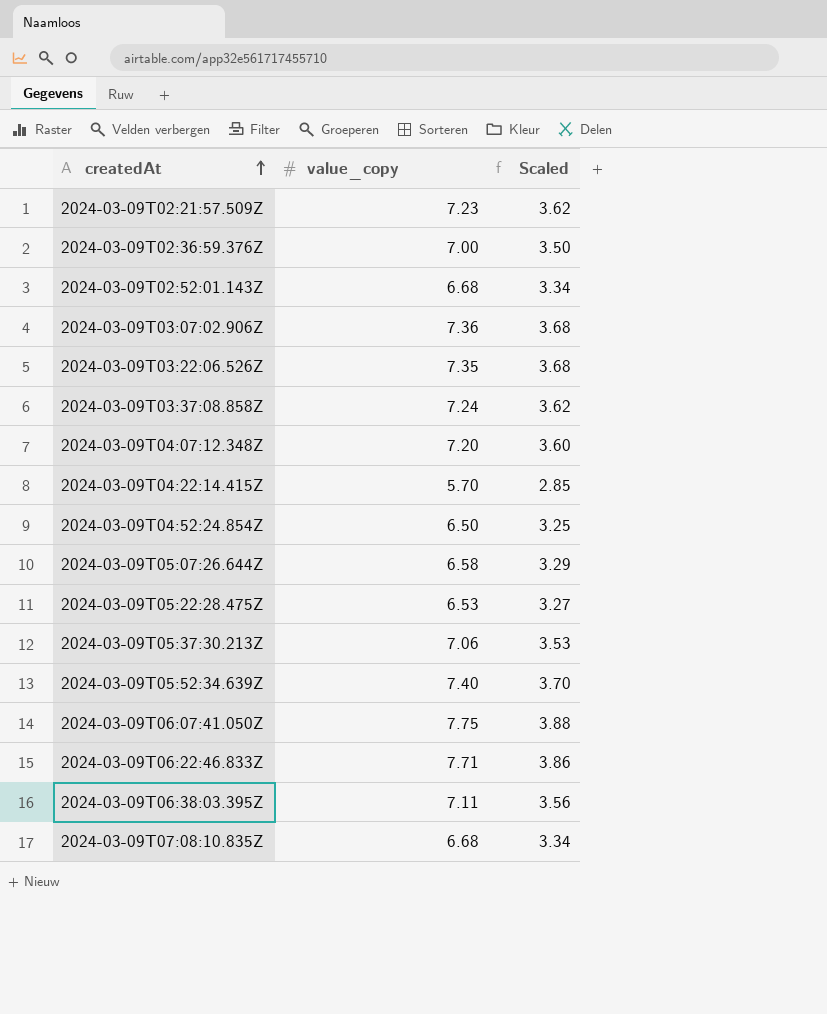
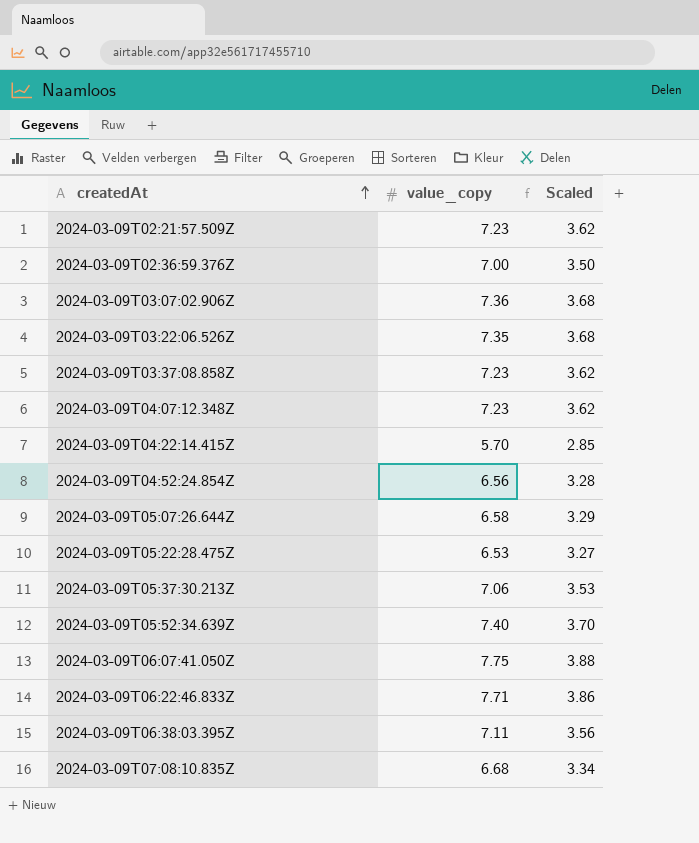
row 2024-03-09T02:52:01.143Z: 6.68 | 3.34 -> none
2024-03-09T03:37:08.858Z | value_copy: 7.24 -> 7.23
2024-03-09T04:07:12.348Z | value_copy: 7.20 -> 7.23
2024-03-09T04:07:12.348Z | Scaled: 3.60 -> 3.62
2024-03-09T04:52:24.854Z | value_copy: 6.50 -> 6.56
2024-03-09T04:52:24.854Z | Scaled: 3.25 -> 3.28

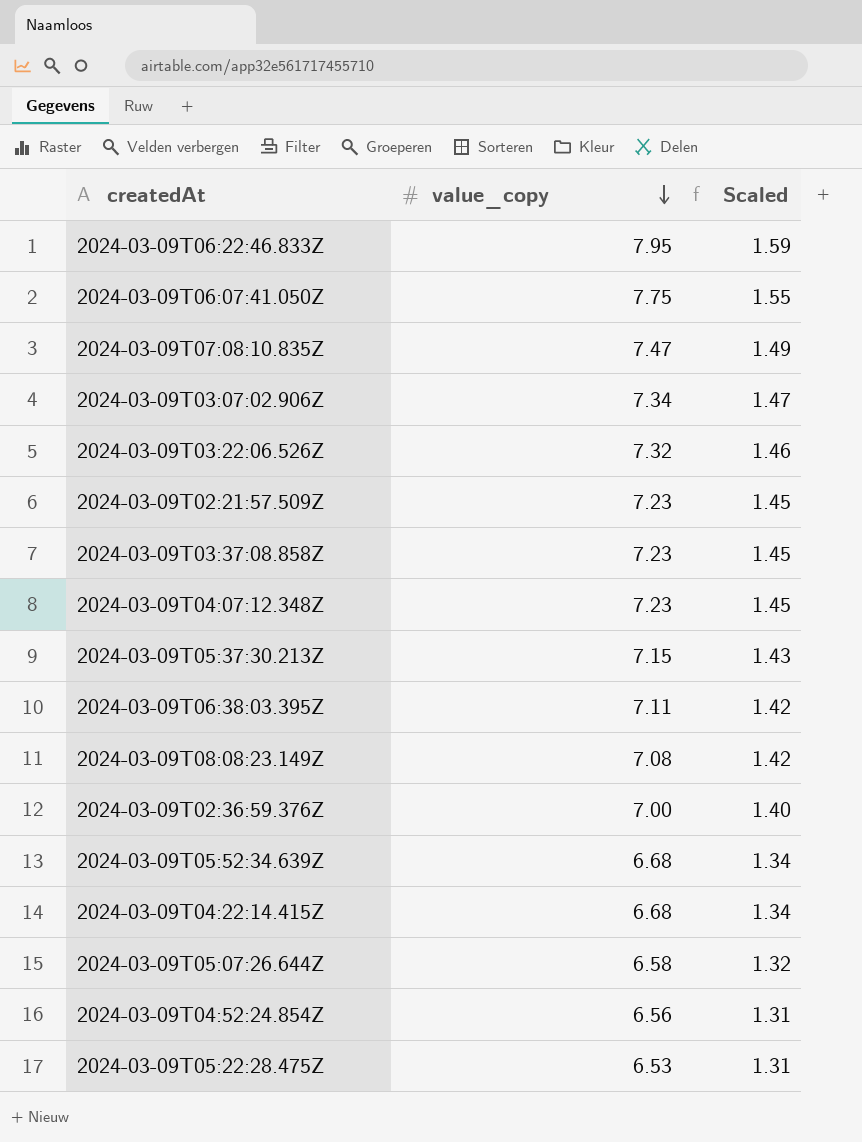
row order: createdAt ascending -> value_copy descending
column Scaled | formula: [value_copy] * 0.5 -> [value_copy] * 0.2
2024-03-09T06:22:46.833Z | value_copy: 7.71 -> 7.95
2024-03-09T07:08:10.835Z | value_copy: 6.68 -> 7.47
2024-03-09T03:07:02.906Z | value_copy: 7.36 -> 7.34
2024-03-09T03:22:06.526Z | value_copy: 7.35 -> 7.32
2024-03-09T05:37:30.213Z | value_copy: 7.06 -> 7.15
row 2024-03-09T08:08:23.149Z: none -> 7.08 | 1.42
2024-03-09T05:52:34.639Z | value_copy: 7.40 -> 6.68
2024-03-09T04:22:14.415Z | value_copy: 5.70 -> 6.68

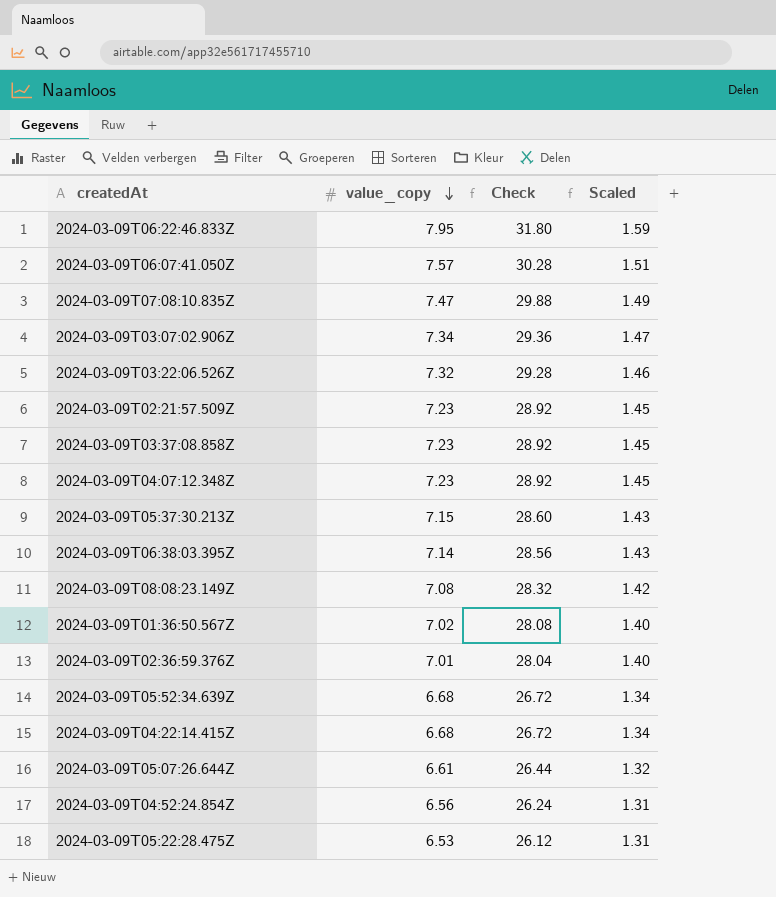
column Check | formula: none -> [value_copy] * 4
2024-03-09T06:07:41.050Z | value_copy: 7.75 -> 7.57
2024-03-09T06:07:41.050Z | Scaled: 1.55 -> 1.51
2024-03-09T06:38:03.395Z | value_copy: 7.11 -> 7.14
2024-03-09T06:38:03.395Z | Scaled: 1.42 -> 1.43
row 2024-03-09T01:36:50.567Z: none -> 7.02 | 28.08 | 1.40
2024-03-09T02:36:59.376Z | value_copy: 7.00 -> 7.01
2024-03-09T05:07:26.644Z | value_copy: 6.58 -> 6.61

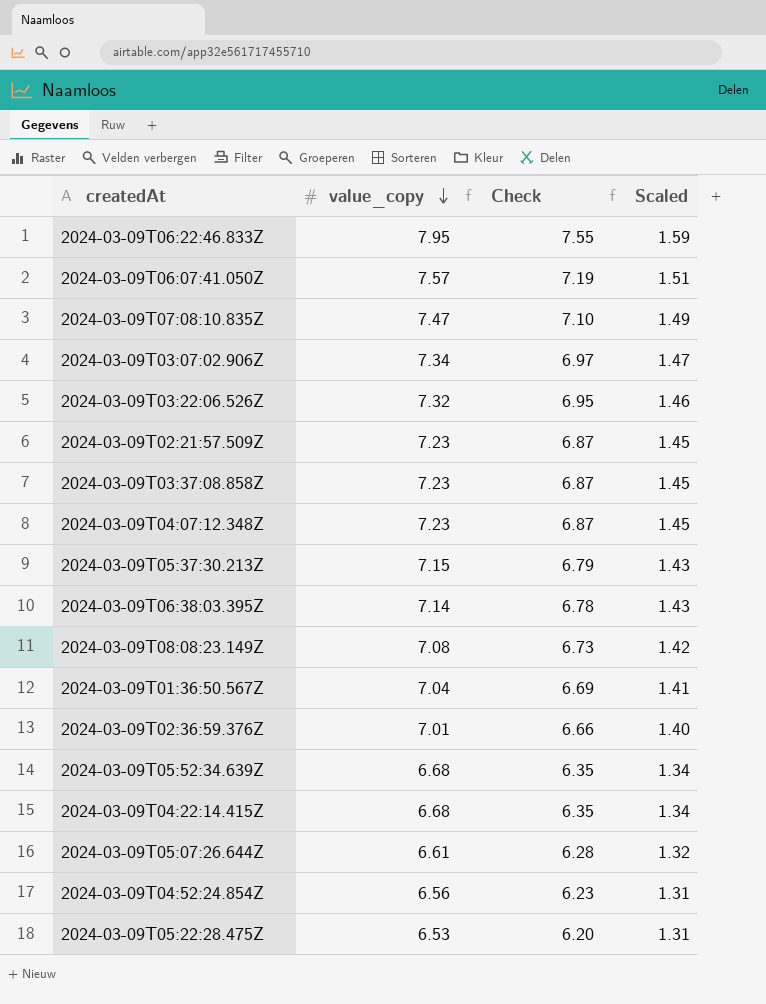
column Check | formula: [value_copy] * 4 -> [value_copy] * 0.95
2024-03-09T01:36:50.567Z | value_copy: 7.02 -> 7.04
2024-03-09T01:36:50.567Z | Scaled: 1.40 -> 1.41

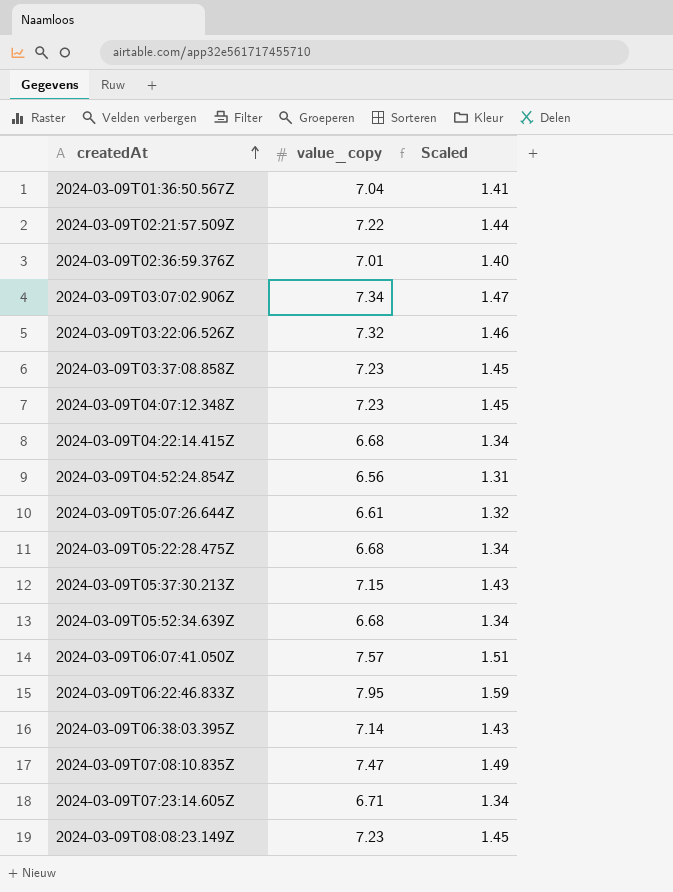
row order: value_copy descending -> createdAt ascending
column Check | formula: [value_copy] * 0.95 -> none
2024-03-09T02:21:57.509Z | value_copy: 7.23 -> 7.22
2024-03-09T02:21:57.509Z | Scaled: 1.45 -> 1.44
2024-03-09T05:22:28.475Z | value_copy: 6.53 -> 6.68
2024-03-09T05:22:28.475Z | Scaled: 1.31 -> 1.34
row 2024-03-09T07:23:14.605Z: none -> 6.71 | 1.34
2024-03-09T08:08:23.149Z | value_copy: 7.08 -> 7.23
2024-03-09T08:08:23.149Z | Scaled: 1.42 -> 1.45

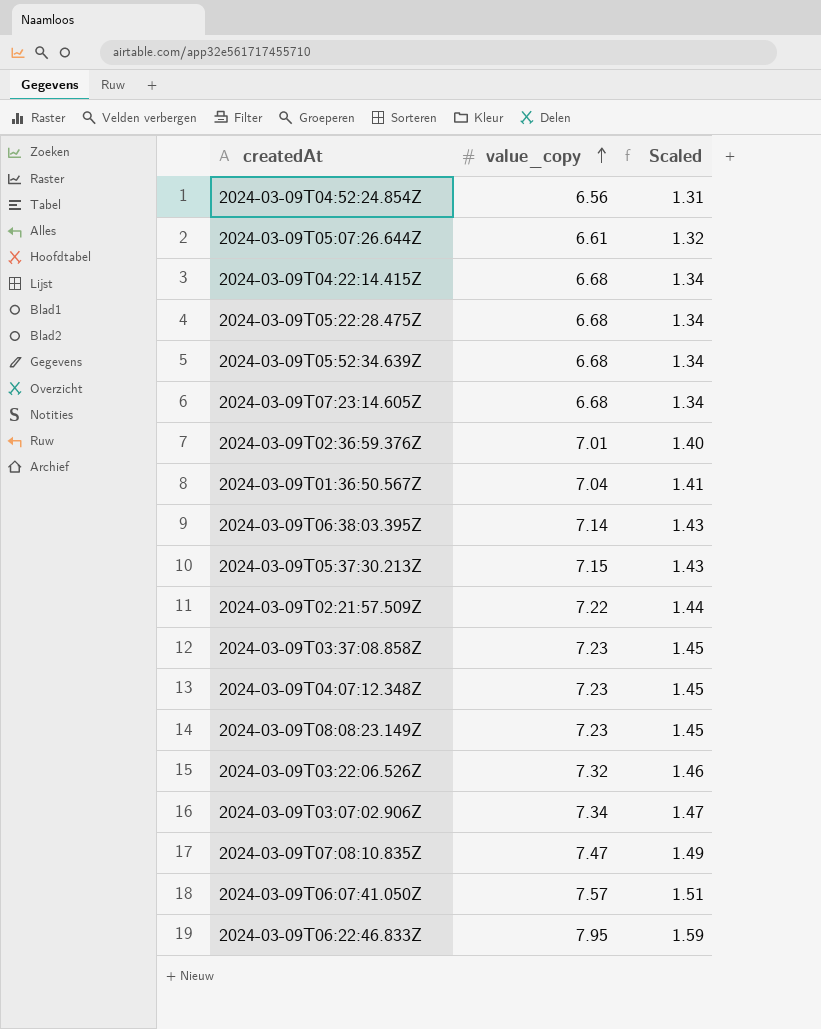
row order: createdAt ascending -> value_copy ascending
2024-03-09T07:23:14.605Z | value_copy: 6.71 -> 6.68

